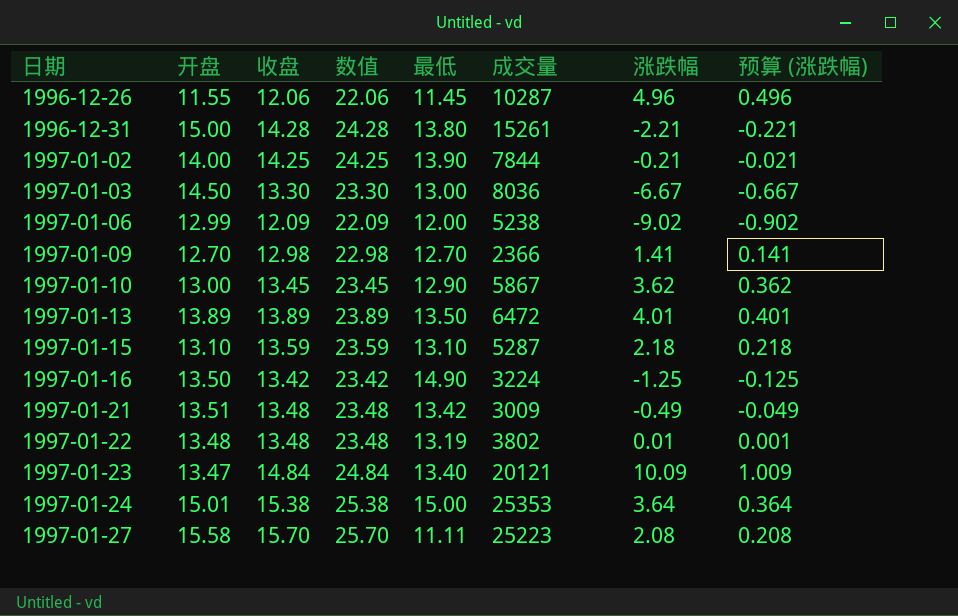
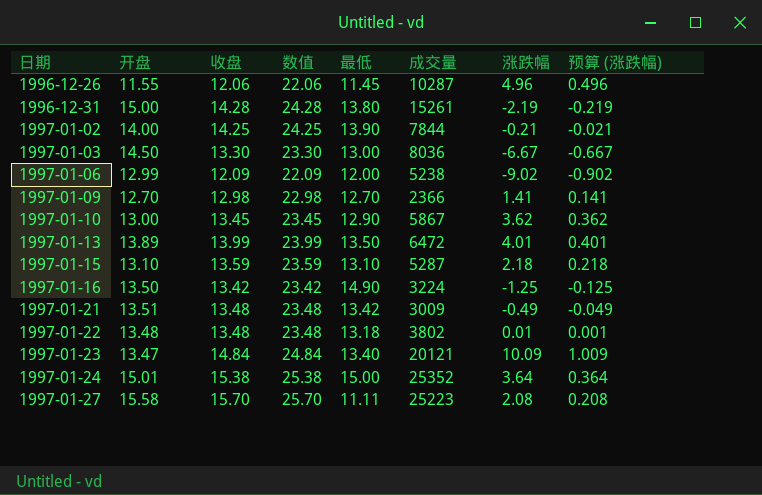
1996-12-31 | 涨跌幅: -2.21 -> -2.19
1996-12-31 | 预算 (涨跌幅): -0.221 -> -0.219
1997-01-13 | 收盘: 13.89 -> 13.99
1997-01-13 | 数值: 23.89 -> 23.99
1997-01-22 | 最低: 13.19 -> 13.18
1997-01-24 | 成交量: 25353 -> 25352

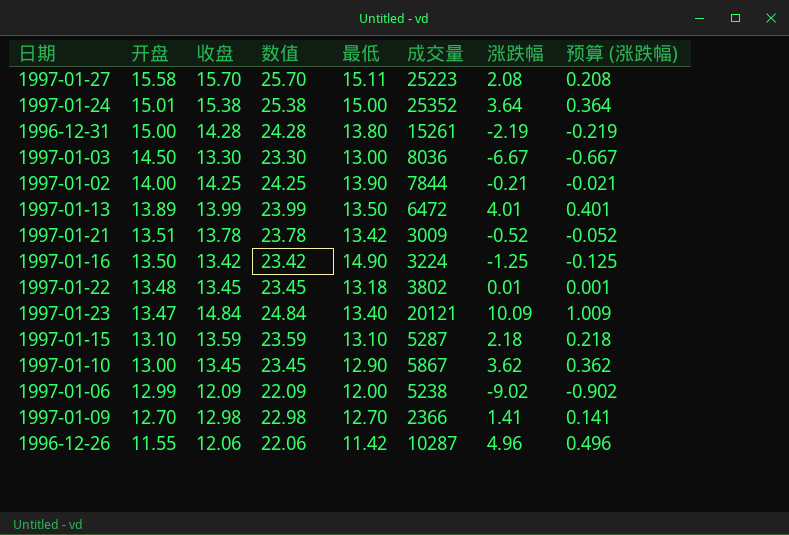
row order: 日期 ascending -> 开盘 descending
1997-01-27 | 最低: 11.11 -> 15.11
1997-01-21 | 收盘: 13.48 -> 13.78
1997-01-21 | 数值: 23.48 -> 23.78
1997-01-21 | 涨跌幅: -0.49 -> -0.52
1997-01-21 | 预算 (涨跌幅): -0.049 -> -0.052
1997-01-22 | 收盘: 13.48 -> 13.45
1997-01-22 | 数值: 23.48 -> 23.45
1996-12-26 | 最低: 11.45 -> 11.42

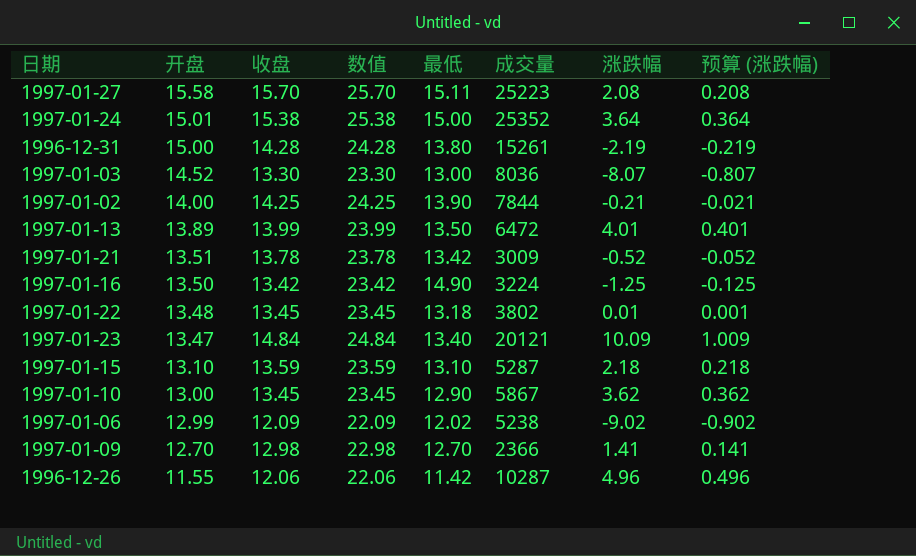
1997-01-03 | 开盘: 14.50 -> 14.52
1997-01-03 | 涨跌幅: -6.67 -> -8.07
1997-01-03 | 预算 (涨跌幅): -0.667 -> -0.807
1997-01-06 | 最低: 12.00 -> 12.02

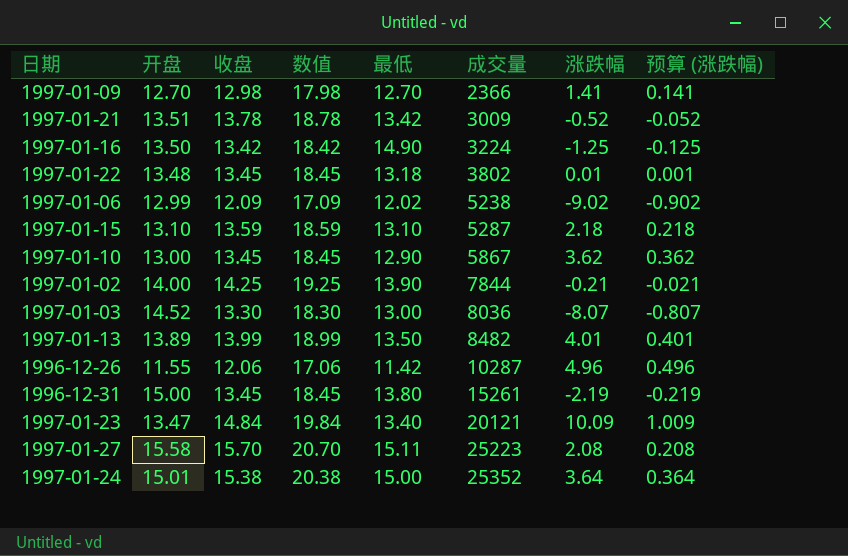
row order: 开盘 descending -> 成交量 ascending
column 数值 | formula: [收盘] + 10 -> [收盘] + 5
1997-01-13 | 成交量: 6472 -> 8482
1996-12-31 | 收盘: 14.28 -> 13.45

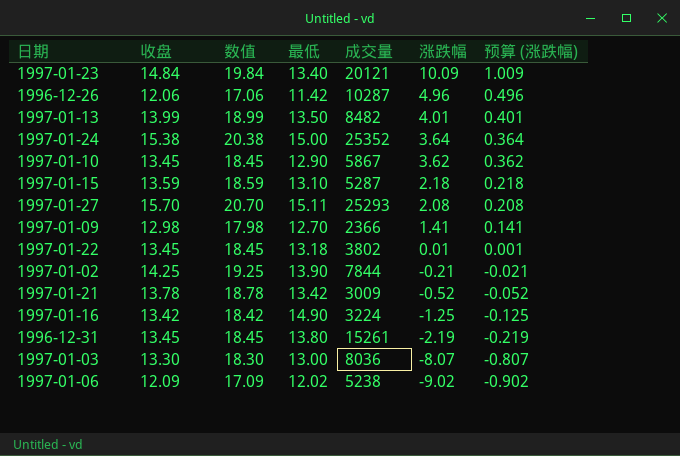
row order: 成交量 ascending -> 涨跌幅 descending
column 开盘 | position: 2 -> none
1997-01-27 | 成交量: 25223 -> 25293

